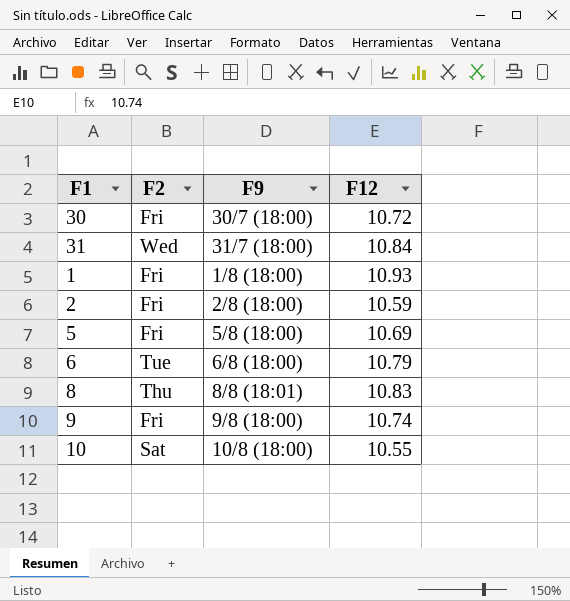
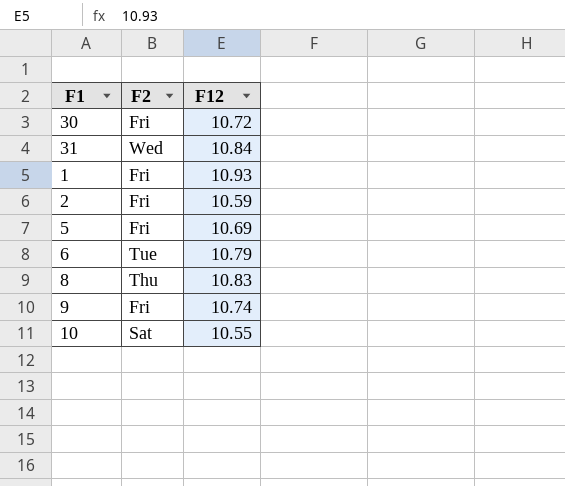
column F9 | position: 3 -> none

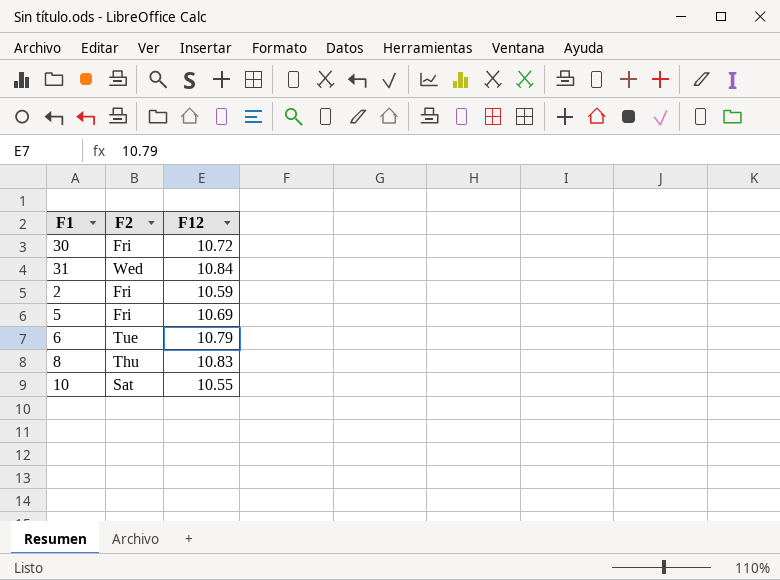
row 1: Fri | 10.93 -> none
row 9: Fri | 10.74 -> none

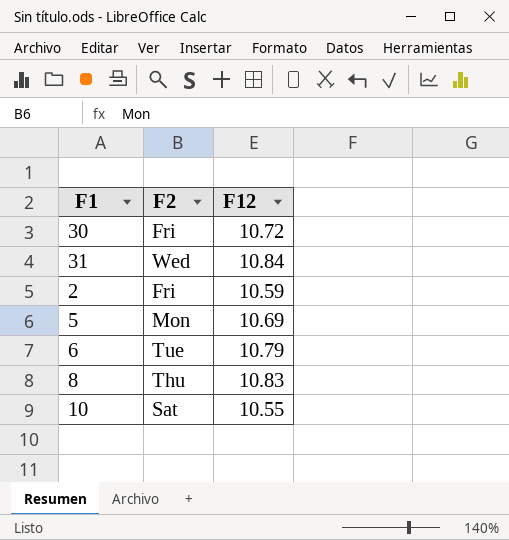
5 | F2: Fri -> Mon

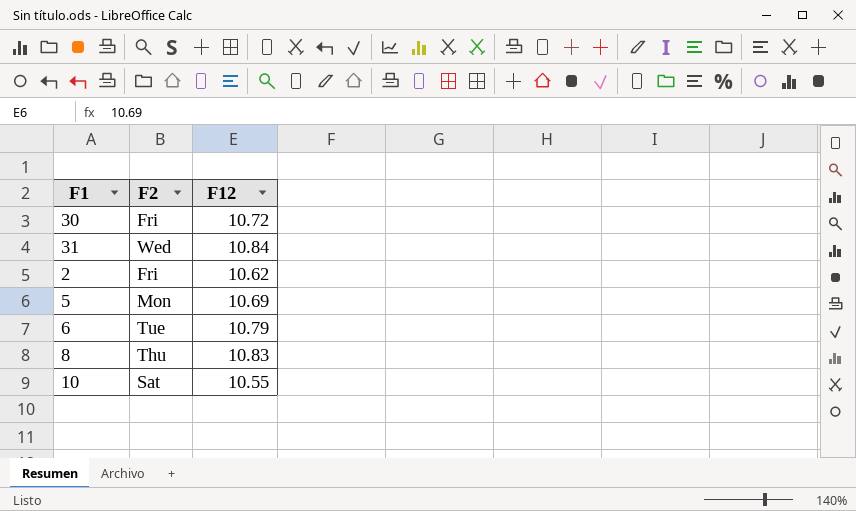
2 | F12: 10.59 -> 10.62

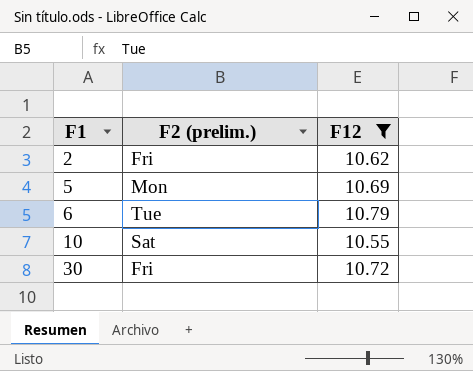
filter: none -> F12 <= 10.79
row order: none -> F1 ascending
column name: F2 -> F2 (prelim.)

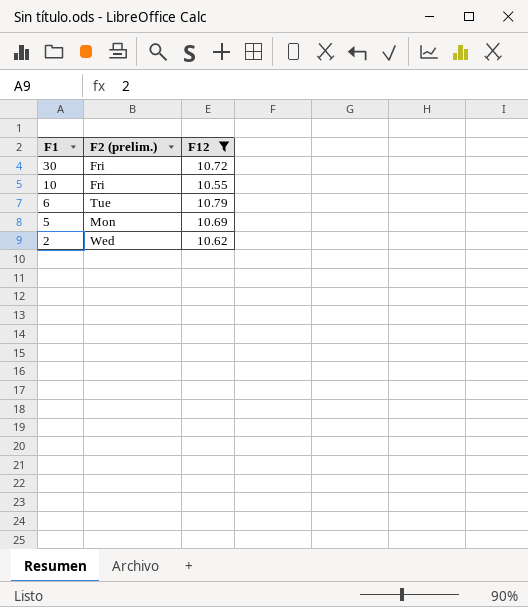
row order: F1 ascending -> F1 descending
10 | F2 (prelim.): Sat -> Fri
2 | F2 (prelim.): Fri -> Wed

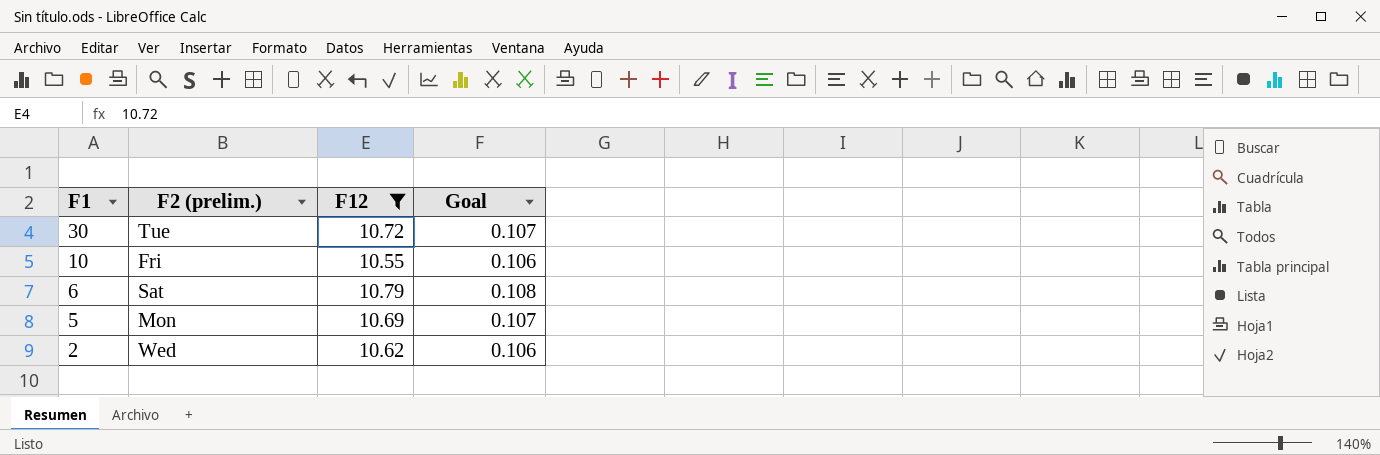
column Goal | formula: none -> [F12] * 0.01
30 | F2 (prelim.): Fri -> Tue
6 | F2 (prelim.): Tue -> Sat

